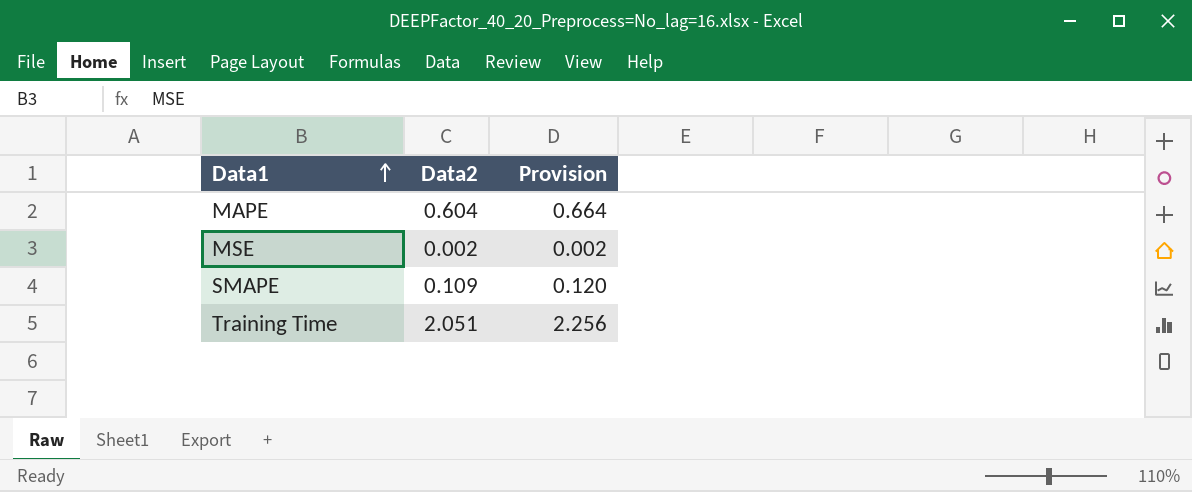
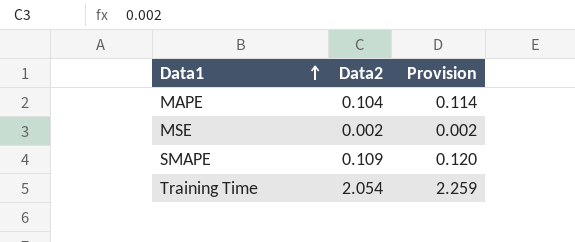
MAPE | Data2: 0.604 -> 0.104
MAPE | Provision: 0.664 -> 0.114
Training Time | Data2: 2.051 -> 2.054
Training Time | Provision: 2.256 -> 2.259

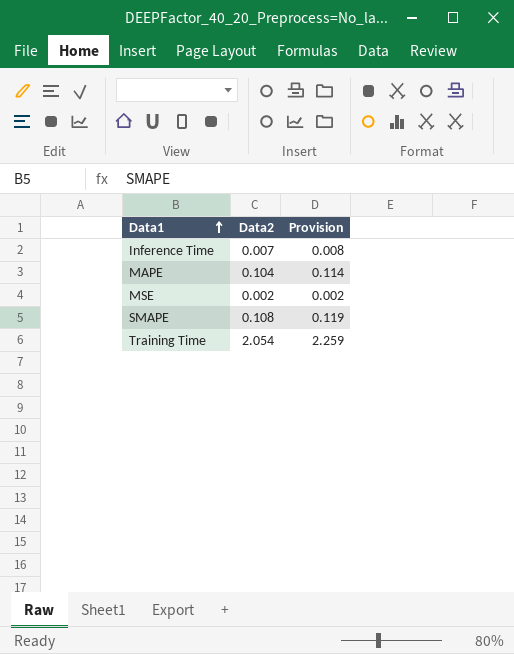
row Inference Time: none -> 0.007 | 0.008
SMAPE | Data2: 0.109 -> 0.108
SMAPE | Provision: 0.120 -> 0.119

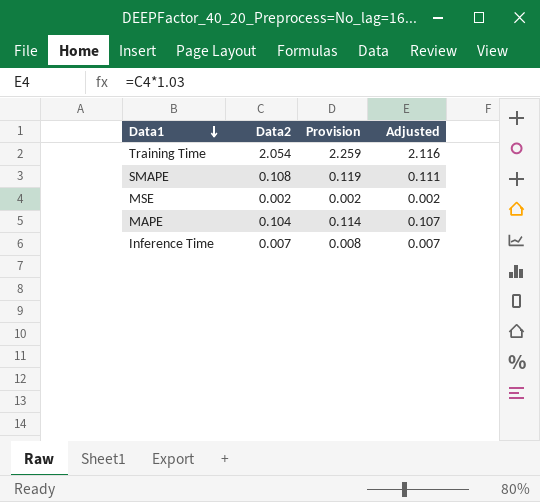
row order: Data1 ascending -> Data1 descending
column Adjusted | formula: none -> [Data2] * 1.03

